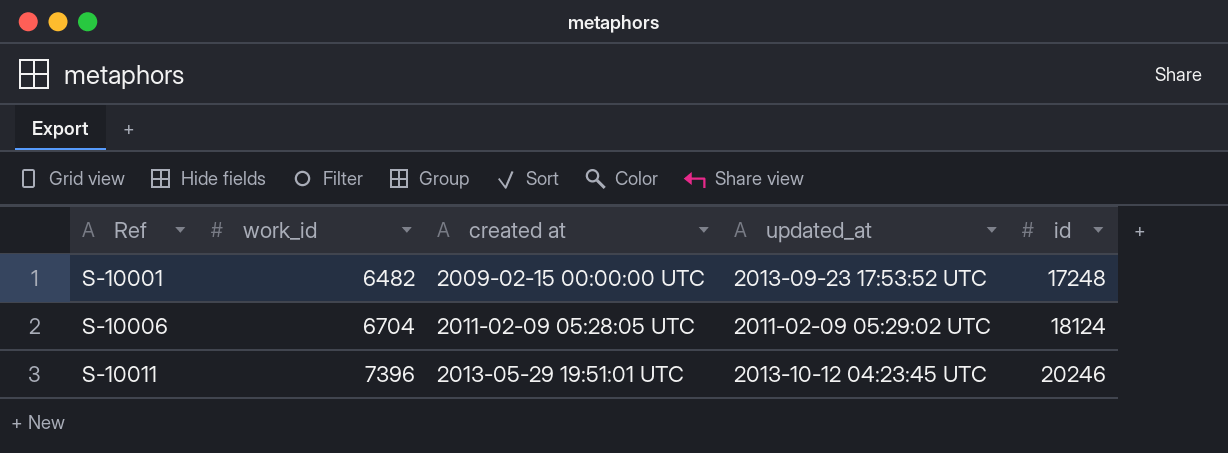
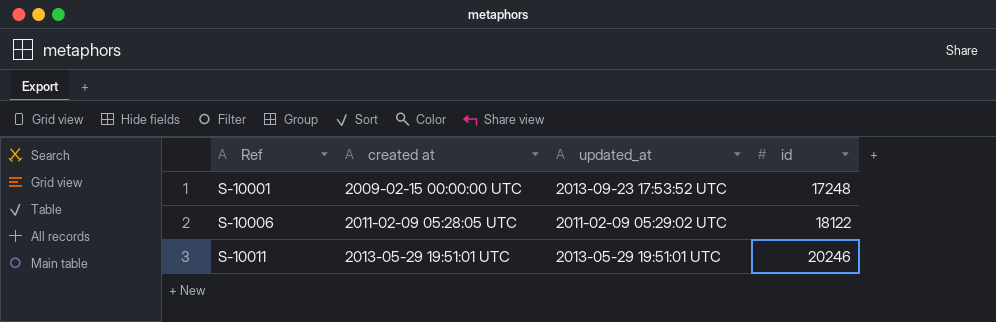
column work_id | position: 2 -> none
S-10006 | id: 18124 -> 18122
S-10011 | updated_at: 2013-10-12 04:23:45 UTC -> 2013-05-29 19:51:01 UTC

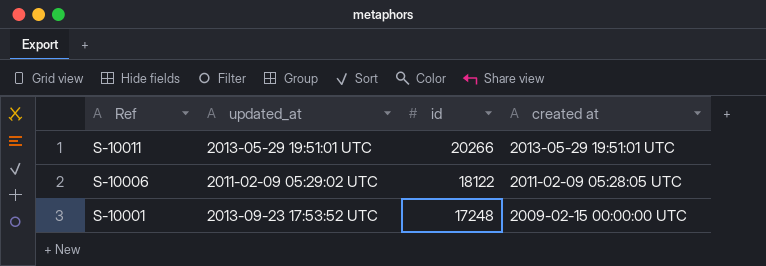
row order: Ref ascending -> Ref descending
column created at | position: 2 -> 4
S-10011 | id: 20246 -> 20266

